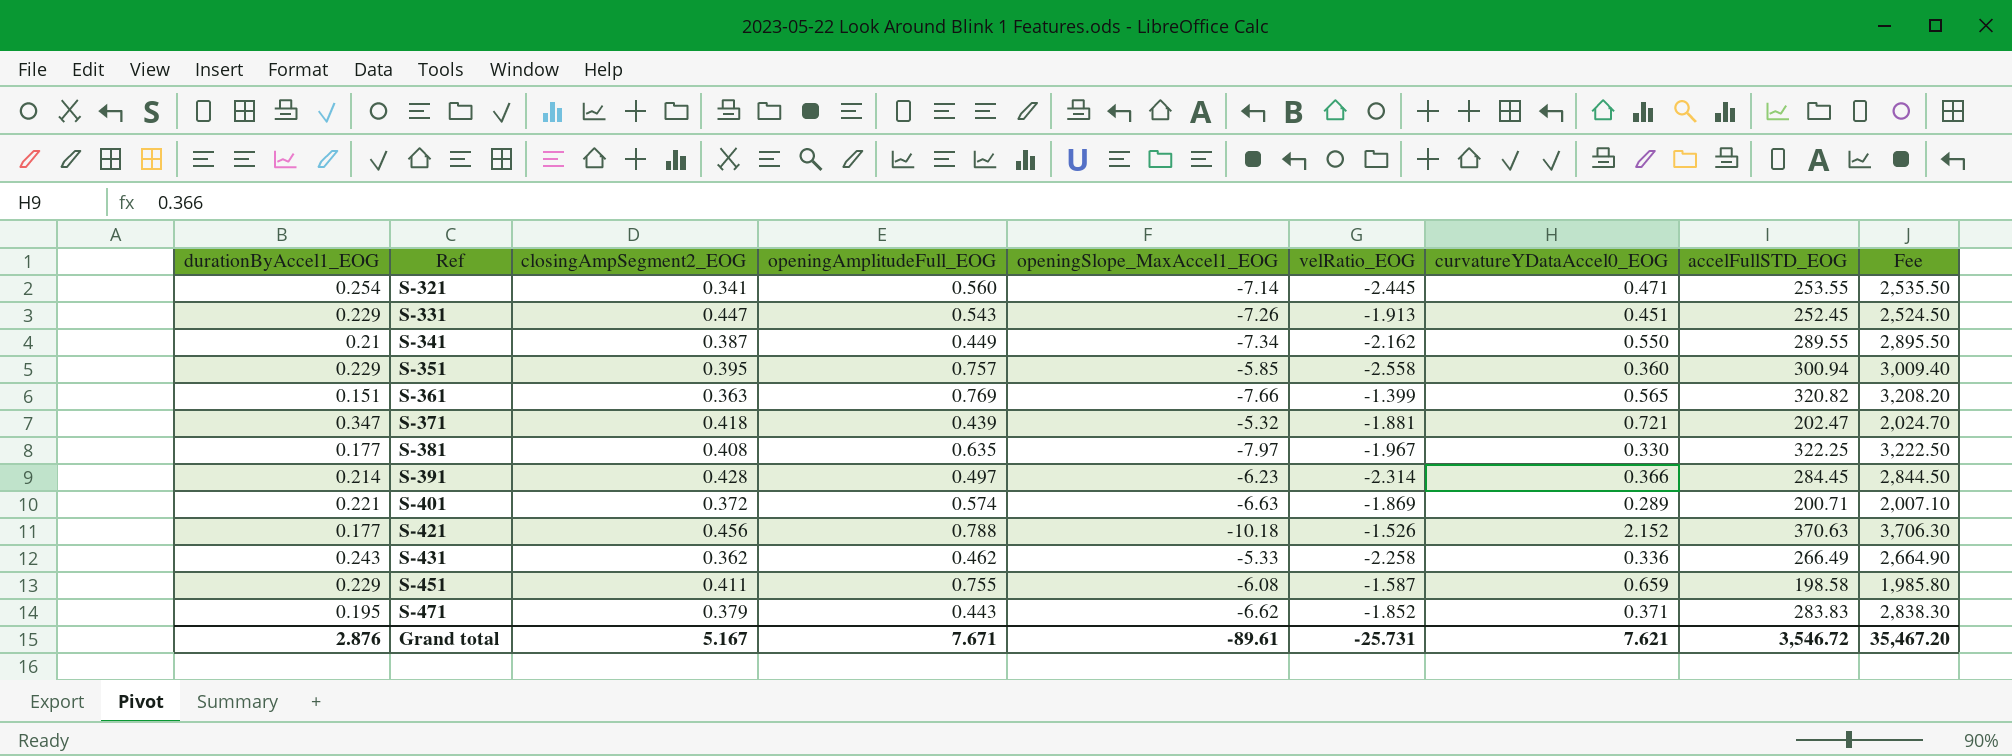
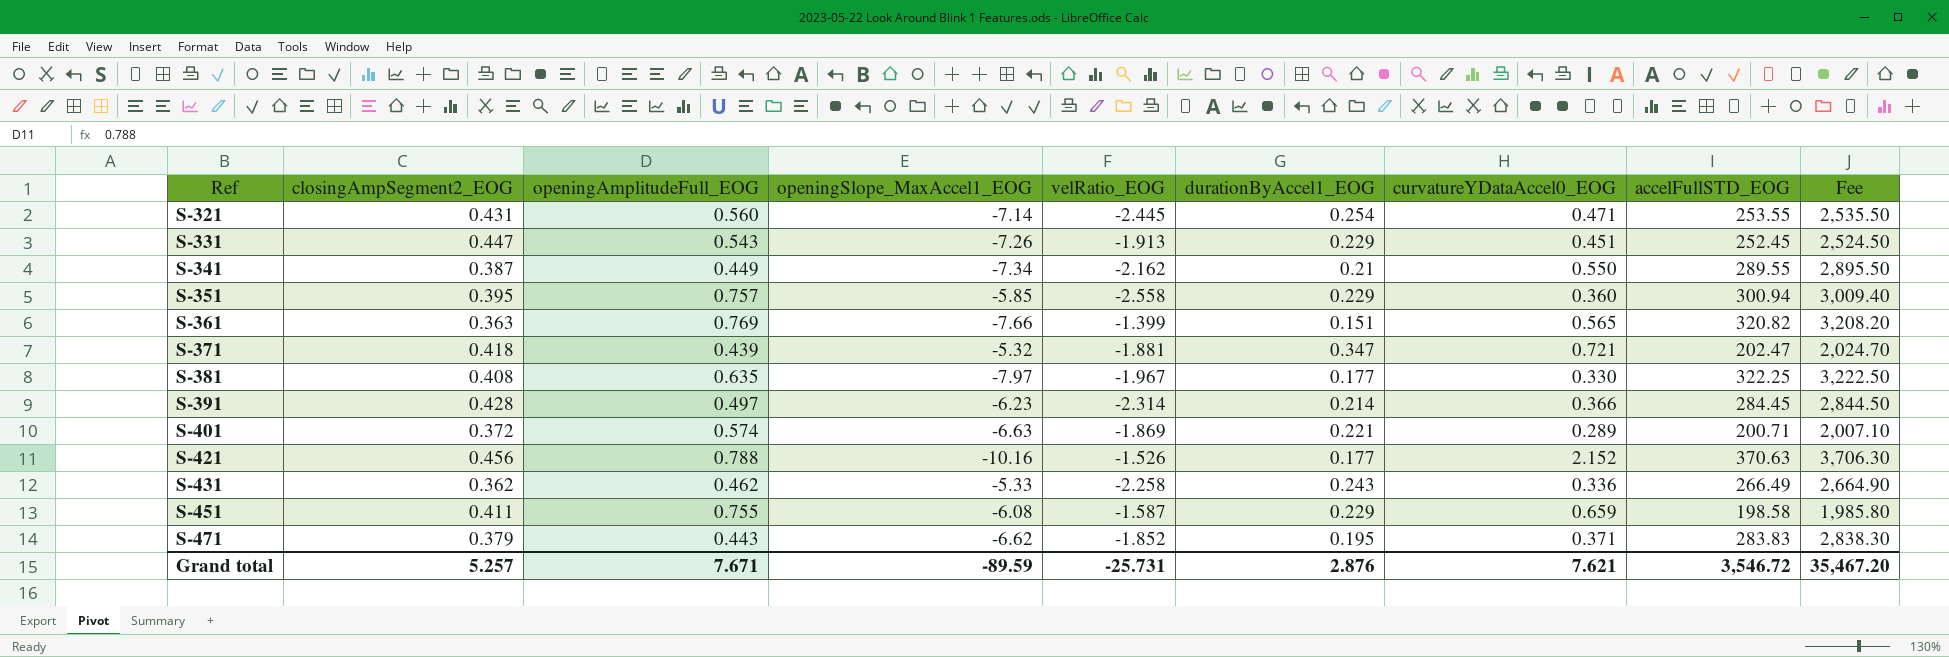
column durationByAccel1_EOG | position: 1 -> 6
S-321 | closingAmpSegment2_EOG: 0.341 -> 0.431
S-421 | openingSlope_MaxAccel1_EOG: -10.18 -> -10.16
Grand total | closingAmpSegment2_EOG: 5.167 -> 5.257
Grand total | openingSlope_MaxAccel1_EOG: -89.61 -> -89.59

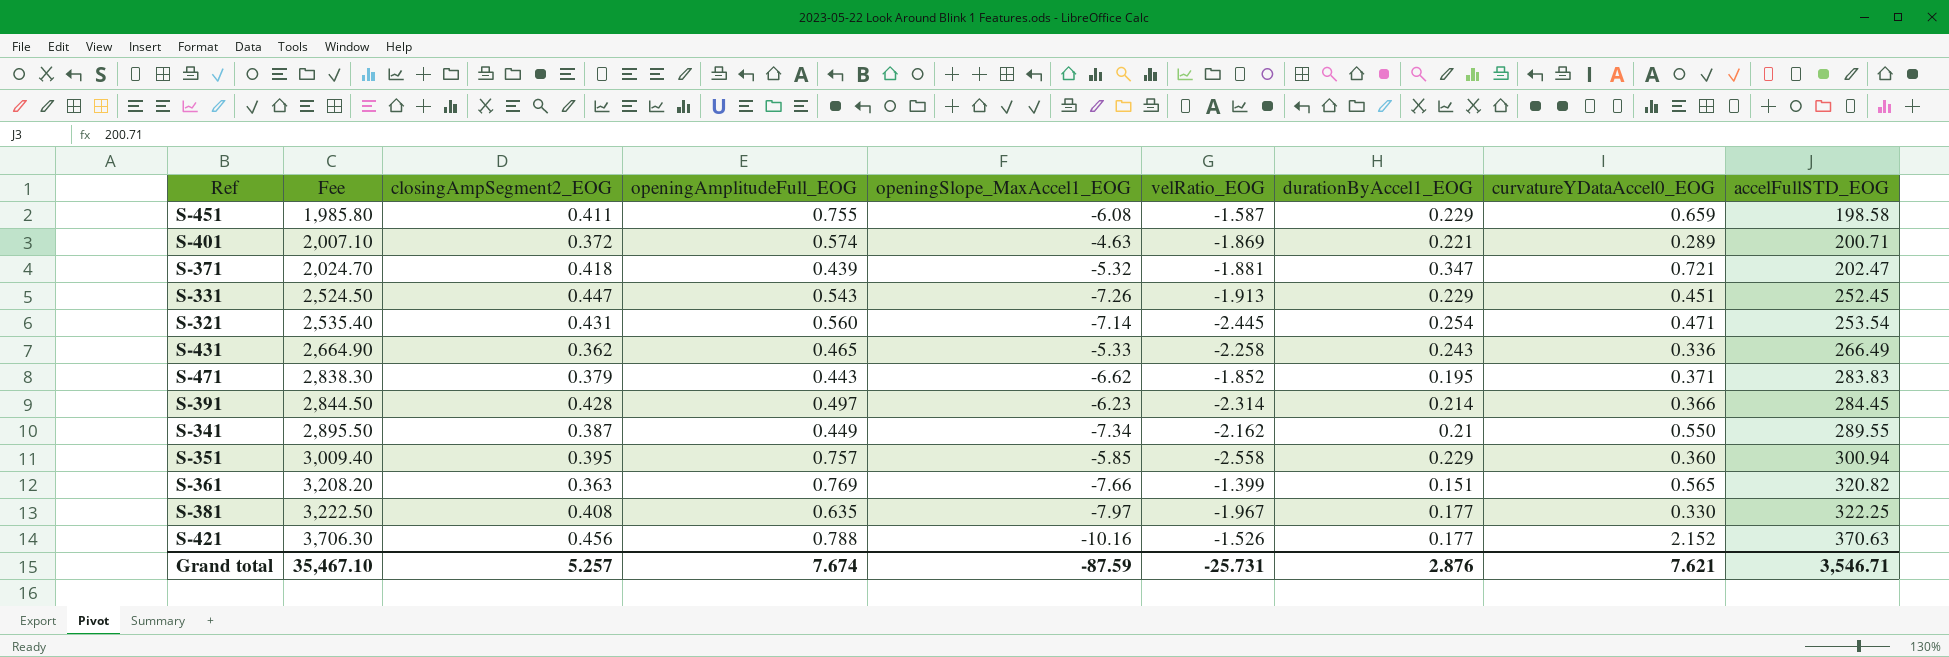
row order: Ref ascending -> Fee ascending
column Fee | position: 9 -> 2
S-401 | openingSlope_MaxAccel1_EOG: -6.63 -> -4.63
S-321 | Fee: 2,535.50 -> 2,535.40
S-321 | accelFullSTD_EOG: 253.55 -> 253.54
S-431 | openingAmplitudeFull_EOG: 0.462 -> 0.465
Grand total | Fee: 35,467.20 -> 35,467.10
Grand total | openingAmplitudeFull_EOG: 7.671 -> 7.674
Grand total | openingSlope_MaxAccel1_EOG: -89.59 -> -87.59
Grand total | accelFullSTD_EOG: 3,546.72 -> 3,546.71

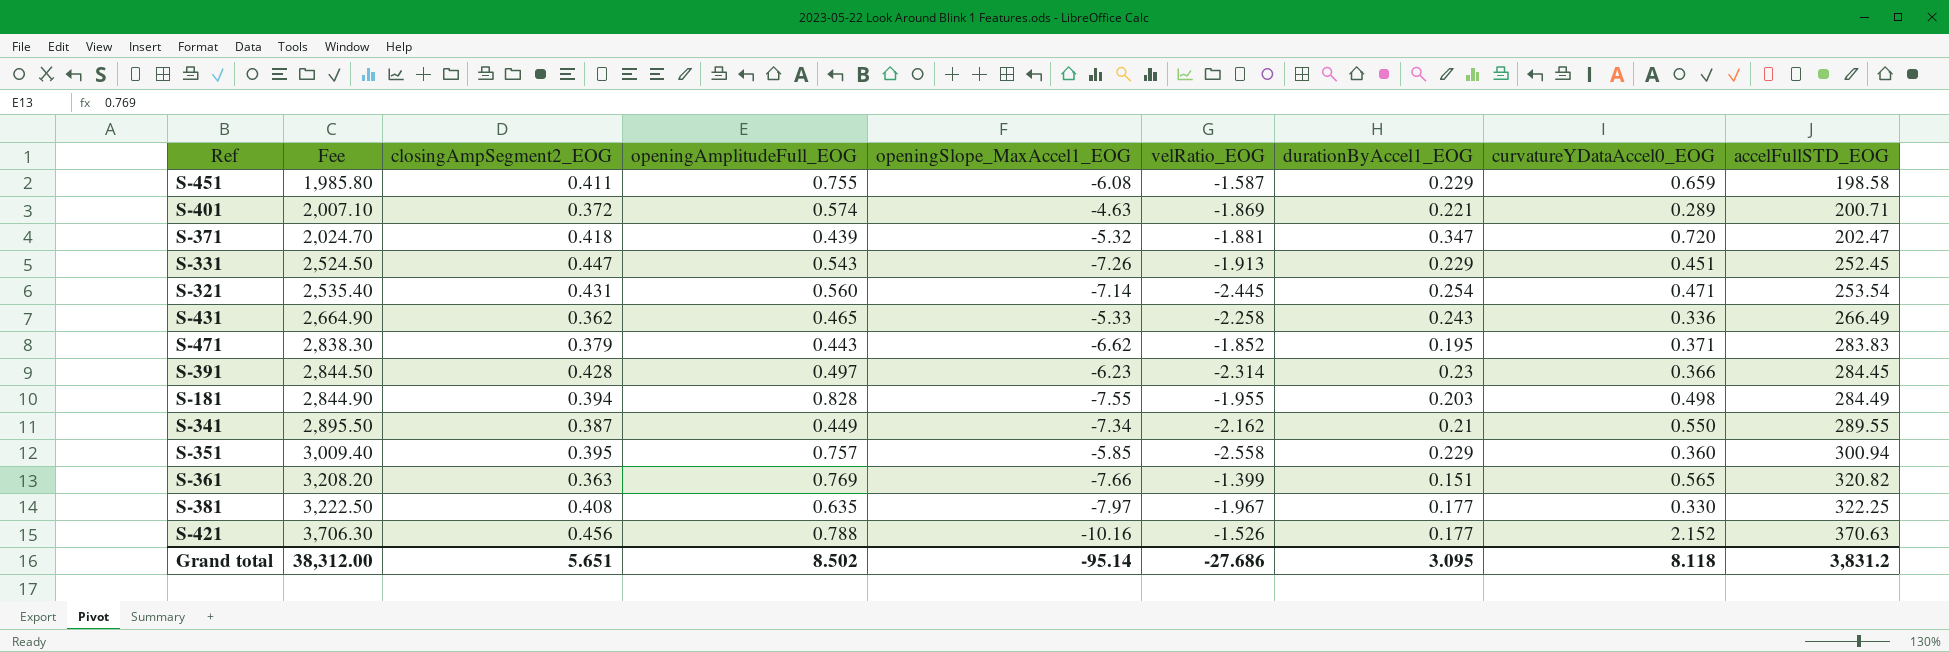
S-371 | curvatureYDataAccel0_EOG: 0.721 -> 0.720
S-391 | durationByAccel1_EOG: 0.214 -> 0.23
row S-181: none -> 2,844.90 | 0.394 | 0.828 | -7.55 | -1.955 | 0.203 | 0.498 | 284.49
Grand total | Fee: 35,467.10 -> 38,312.00
Grand total | closingAmpSegment2_EOG: 5.257 -> 5.651
Grand total | openingAmplitudeFull_EOG: 7.674 -> 8.502
Grand total | openingSlope_MaxAccel1_EOG: -87.59 -> -95.14
Grand total | velRatio_EOG: -25.731 -> -27.686
Grand total | durationByAccel1_EOG: 2.876 -> 3.095
Grand total | curvatureYDataAccel0_EOG: 7.621 -> 8.118
Grand total | accelFullSTD_EOG: 3,546.71 -> 3,831.2

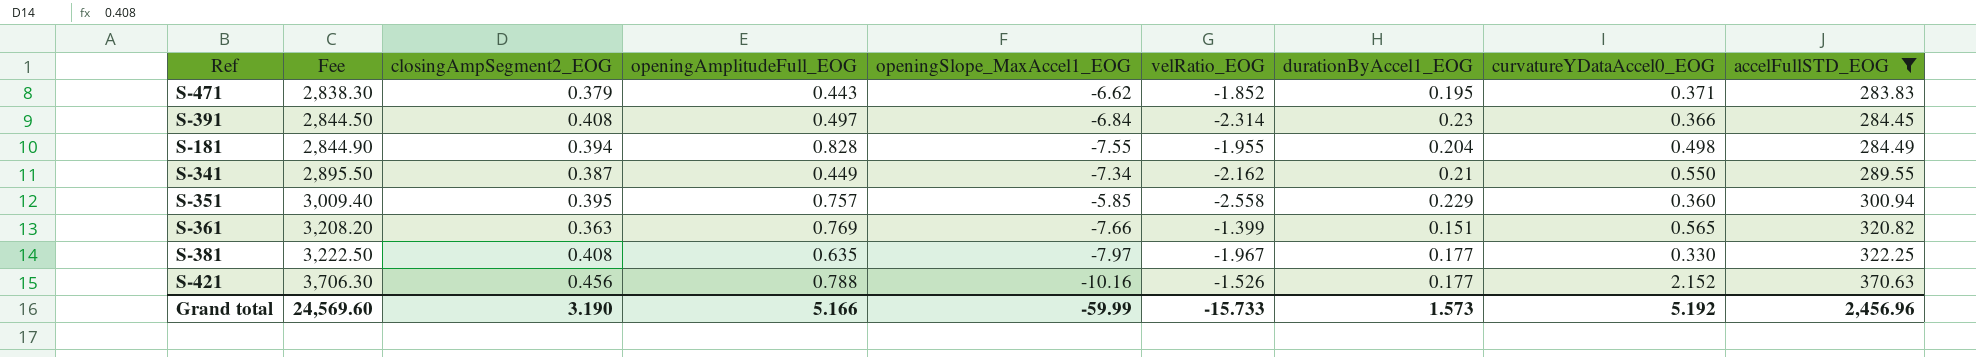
filter: none -> accelFullSTD_EOG >= 283.83
S-391 | closingAmpSegment2_EOG: 0.428 -> 0.408
S-391 | openingSlope_MaxAccel1_EOG: -6.23 -> -6.84
S-181 | durationByAccel1_EOG: 0.203 -> 0.204
Grand total | Fee: 38,312.00 -> 24,569.60
Grand total | closingAmpSegment2_EOG: 5.651 -> 3.190
Grand total | openingAmplitudeFull_EOG: 8.502 -> 5.166
Grand total | openingSlope_MaxAccel1_EOG: -95.14 -> -59.99
Grand total | velRatio_EOG: -27.686 -> -15.733
Grand total | durationByAccel1_EOG: 3.095 -> 1.573
Grand total | curvatureYDataAccel0_EOG: 8.118 -> 5.192
Grand total | accelFullSTD_EOG: 3,831.2 -> 2,456.96

